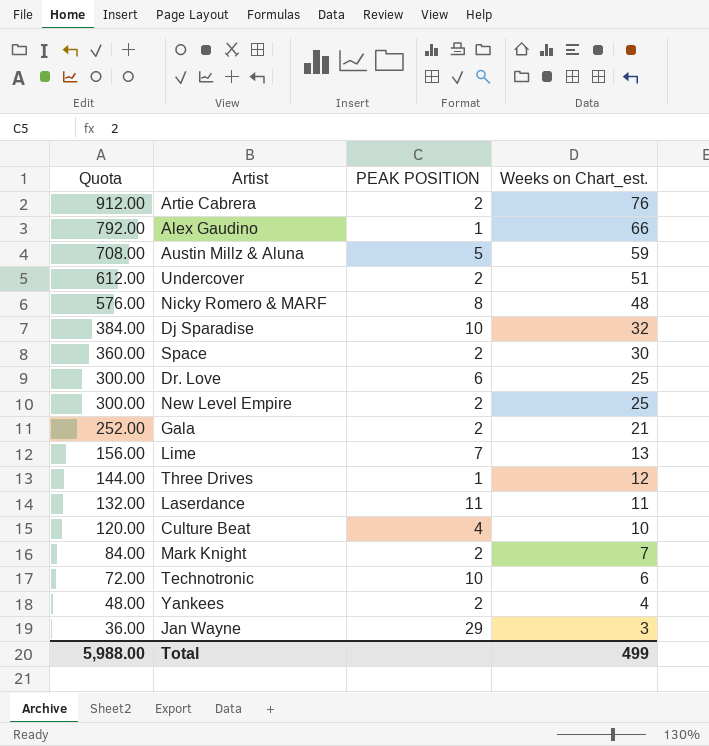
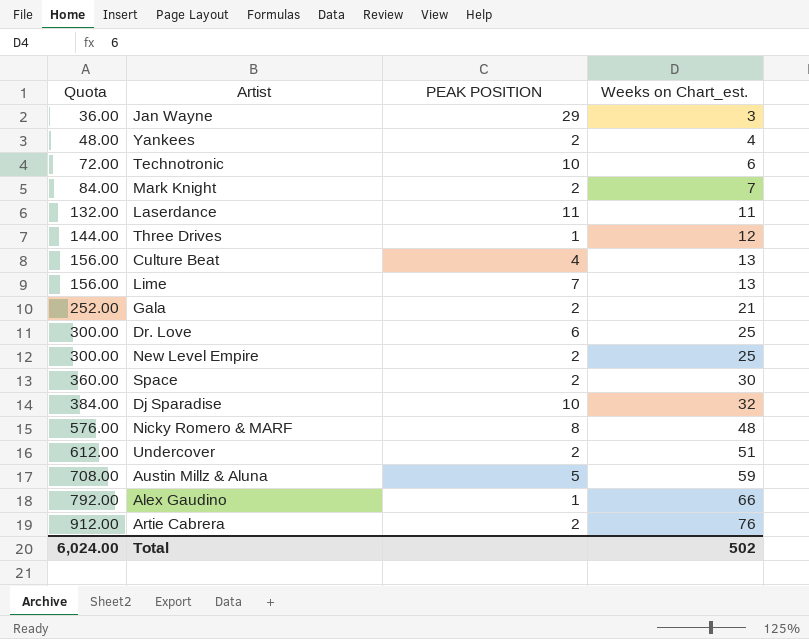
row order: Quota descending -> Quota ascending
Culture Beat | Quota: 120.00 -> 156.00
Culture Beat | Weeks on Chart_est.: 10 -> 13
Total | Quota: 5,988.00 -> 6,024.00
Total | Weeks on Chart_est.: 499 -> 502

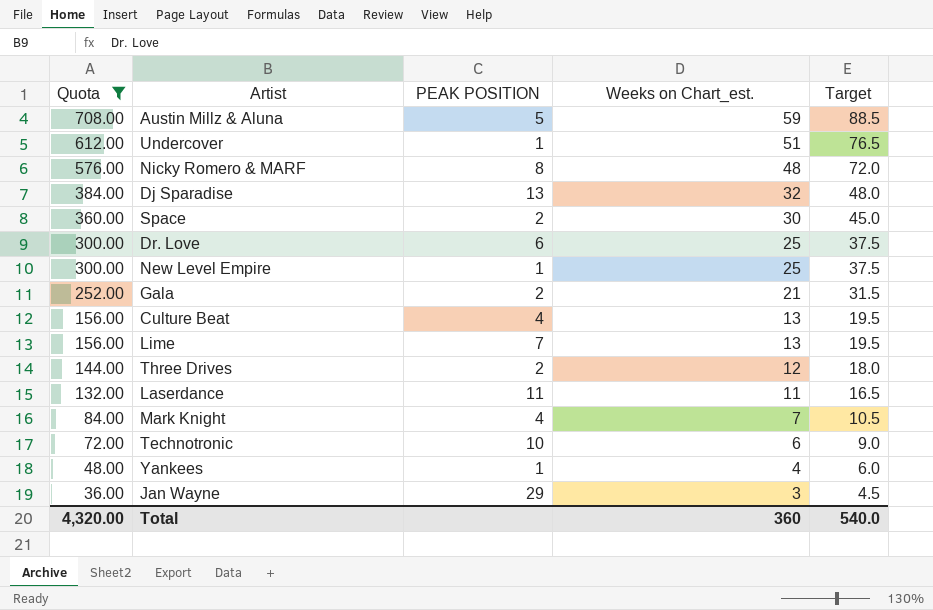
filter: none -> Quota <= 708.00
row order: Quota ascending -> Quota descending
column Target | formula: none -> [Weeks on Chart_est.] * 1.5
Undercover | PEAK POSITION: 2 -> 1
Dj Sparadise | PEAK POSITION: 10 -> 13
New Level Empire | PEAK POSITION: 2 -> 1
Three Drives | PEAK POSITION: 1 -> 2
Mark Knight | PEAK POSITION: 2 -> 4
Yankees | PEAK POSITION: 2 -> 1
Total | Quota: 6,024.00 -> 4,320.00
Total | Weeks on Chart_est.: 502 -> 360

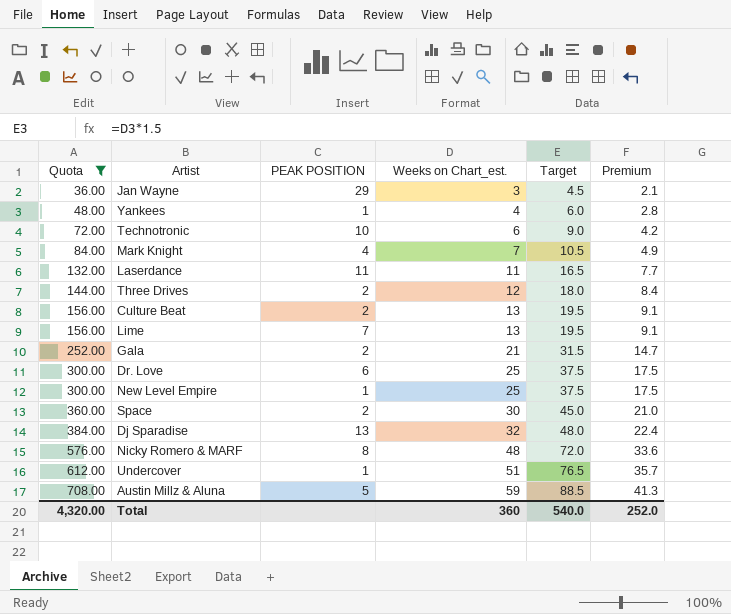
row order: Quota descending -> Quota ascending
column Premium | formula: none -> [Weeks on Chart_est.] * 0.7
Culture Beat | PEAK POSITION: 4 -> 2

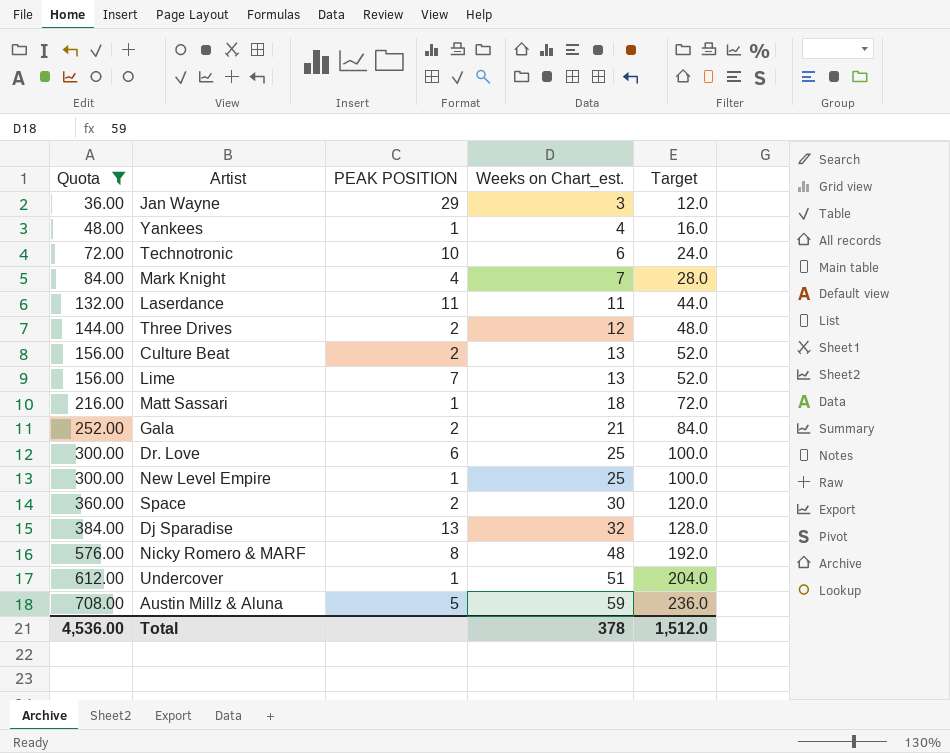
column Premium | formula: [Weeks on Chart_est.] * 0.7 -> none
column Target | formula: [Weeks on Chart_est.] * 1.5 -> [Weeks on Chart_est.] * 4
row Matt Sassari: none -> 216.00 | 1 | 18 | 72.0
Total | Quota: 4,320.00 -> 4,536.00
Total | Weeks on Chart_est.: 360 -> 378
Total | Target: 540.0 -> 1,512.0

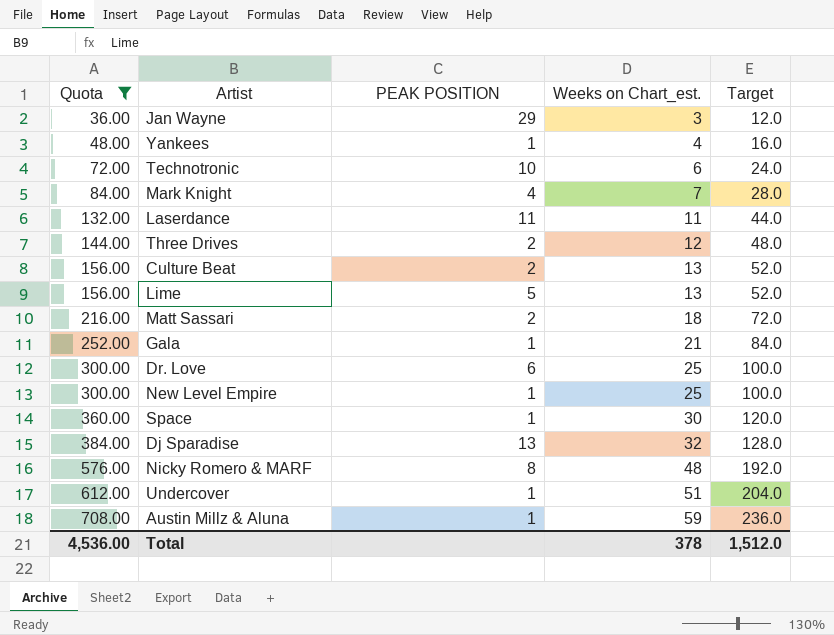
Lime | PEAK POSITION: 7 -> 5
Matt Sassari | PEAK POSITION: 1 -> 2
Gala | PEAK POSITION: 2 -> 1
Space | PEAK POSITION: 2 -> 1
Austin Millz & Aluna | PEAK POSITION: 5 -> 1

